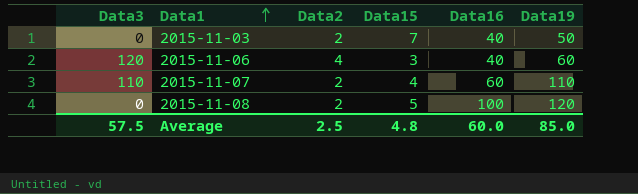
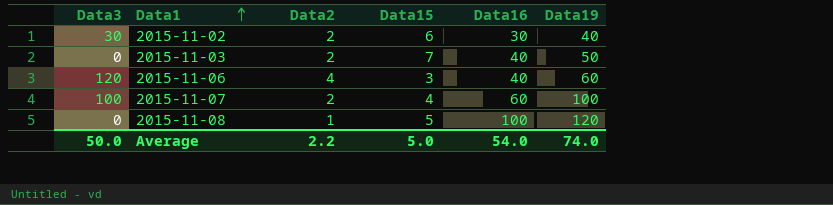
row 2015-11-02: none -> 30 | 2 | 6 | 30 | 40
2015-11-07 | Data3: 110 -> 100
2015-11-07 | Data19: 110 -> 100
2015-11-08 | Data2: 2 -> 1
Average | Data3: 57.5 -> 50.0
Average | Data2: 2.5 -> 2.2
Average | Data15: 4.8 -> 5.0
Average | Data16: 60.0 -> 54.0
Average | Data19: 85.0 -> 74.0

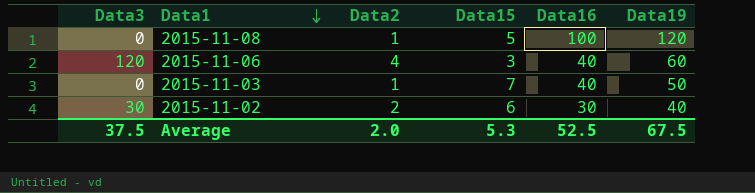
row order: Data1 ascending -> Data1 descending
row 2015-11-07: 100 | 2 | 4 | 60 | 100 -> none
2015-11-03 | Data2: 2 -> 1
Average | Data3: 50.0 -> 37.5
Average | Data2: 2.2 -> 2.0
Average | Data15: 5.0 -> 5.3
Average | Data16: 54.0 -> 52.5
Average | Data19: 74.0 -> 67.5

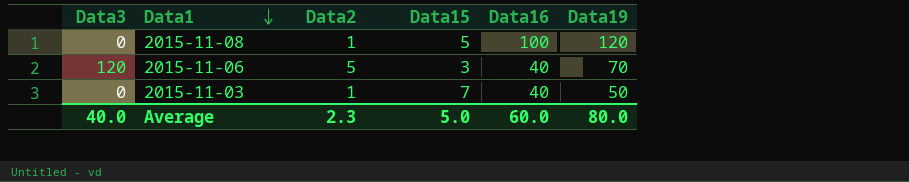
row 2015-11-02: 30 | 2 | 6 | 30 | 40 -> none
2015-11-06 | Data2: 4 -> 5
2015-11-06 | Data19: 60 -> 70
Average | Data3: 37.5 -> 40.0
Average | Data2: 2.0 -> 2.3
Average | Data15: 5.3 -> 5.0
Average | Data16: 52.5 -> 60.0
Average | Data19: 67.5 -> 80.0

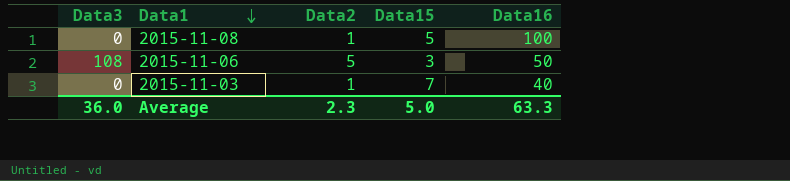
column Data19 | position: 6 -> none
2015-11-06 | Data3: 120 -> 108
2015-11-06 | Data16: 40 -> 50
Average | Data3: 40.0 -> 36.0
Average | Data16: 60.0 -> 63.3

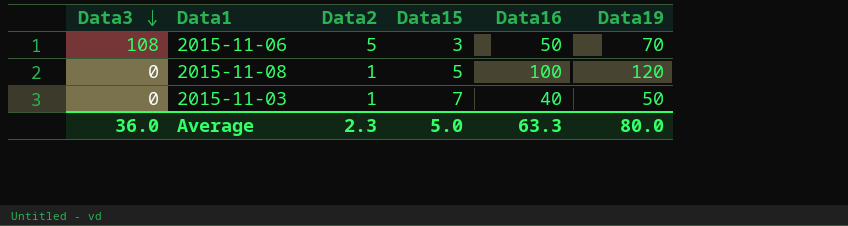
row order: Data1 descending -> Data3 descending
column Data19 | position: none -> 6

